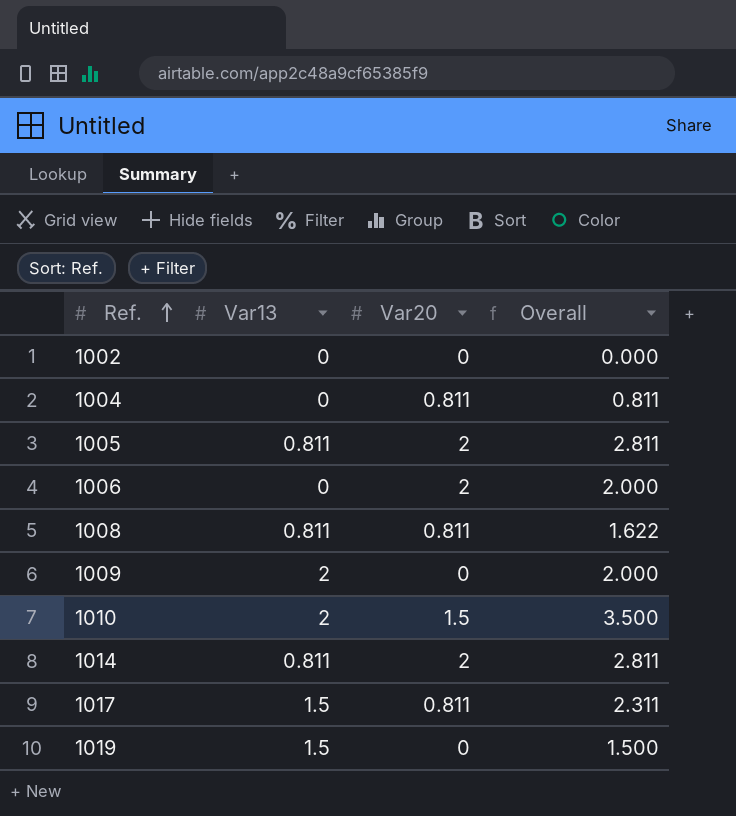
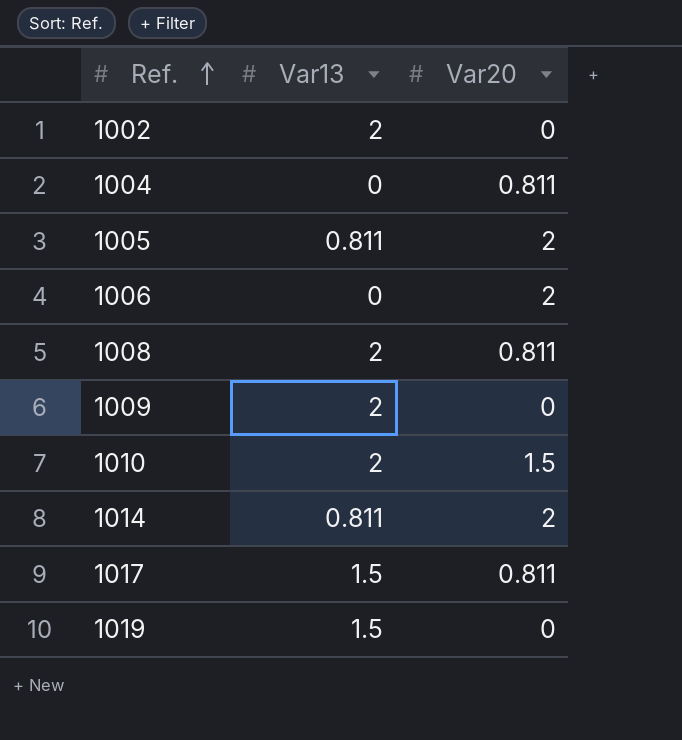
column Overall | formula: [Var13] + [Var20] -> none
1002 | Var13: 0 -> 2
1008 | Var13: 0.811 -> 2

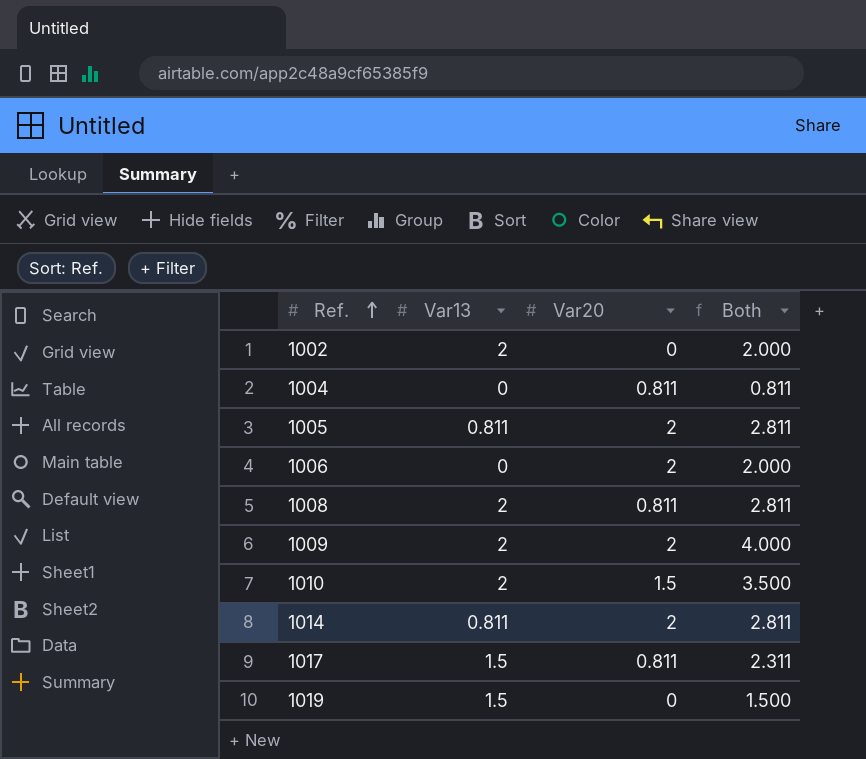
column Both | formula: none -> [Var13] + [Var20]
1009 | Var20: 0 -> 2

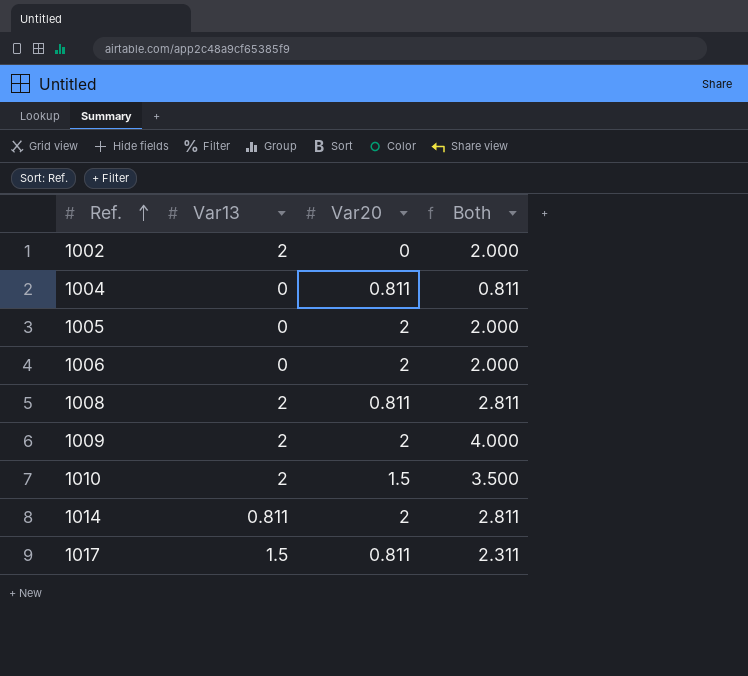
row 1019: 1.5 | 0 | 1.500 -> none
1005 | Var13: 0.811 -> 0
1005 | Both: 2.811 -> 2.000

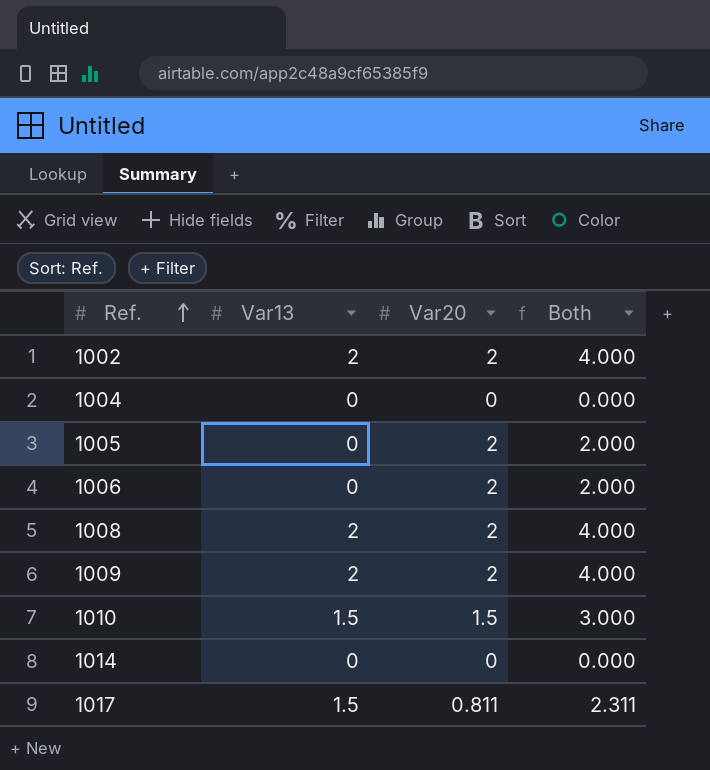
1002 | Var20: 0 -> 2
1002 | Both: 2.000 -> 4.000
1004 | Var20: 0.811 -> 0
1004 | Both: 0.811 -> 0.000
1008 | Var20: 0.811 -> 2
1008 | Both: 2.811 -> 4.000
1010 | Var13: 2 -> 1.5
1010 | Both: 3.500 -> 3.000
1014 | Var13: 0.811 -> 0
1014 | Var20: 2 -> 0
1014 | Both: 2.811 -> 0.000

